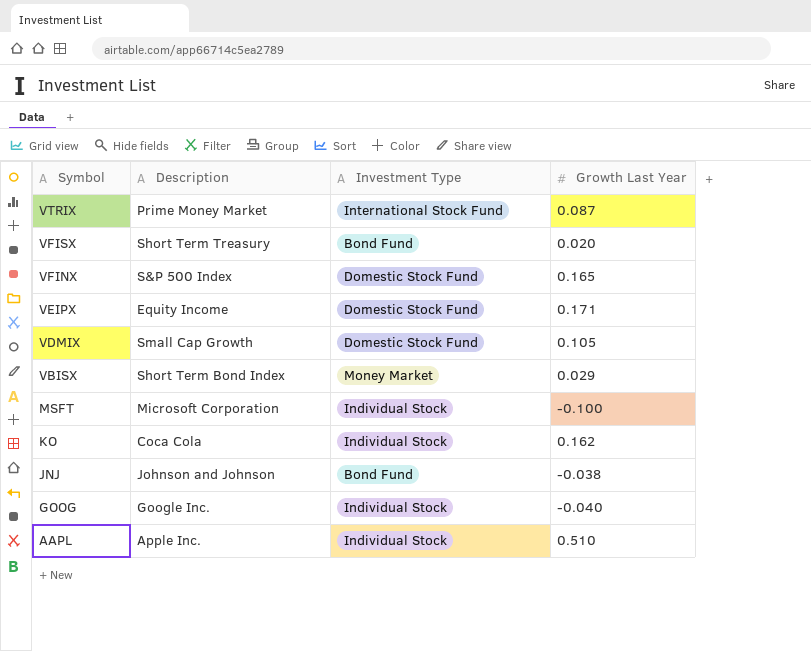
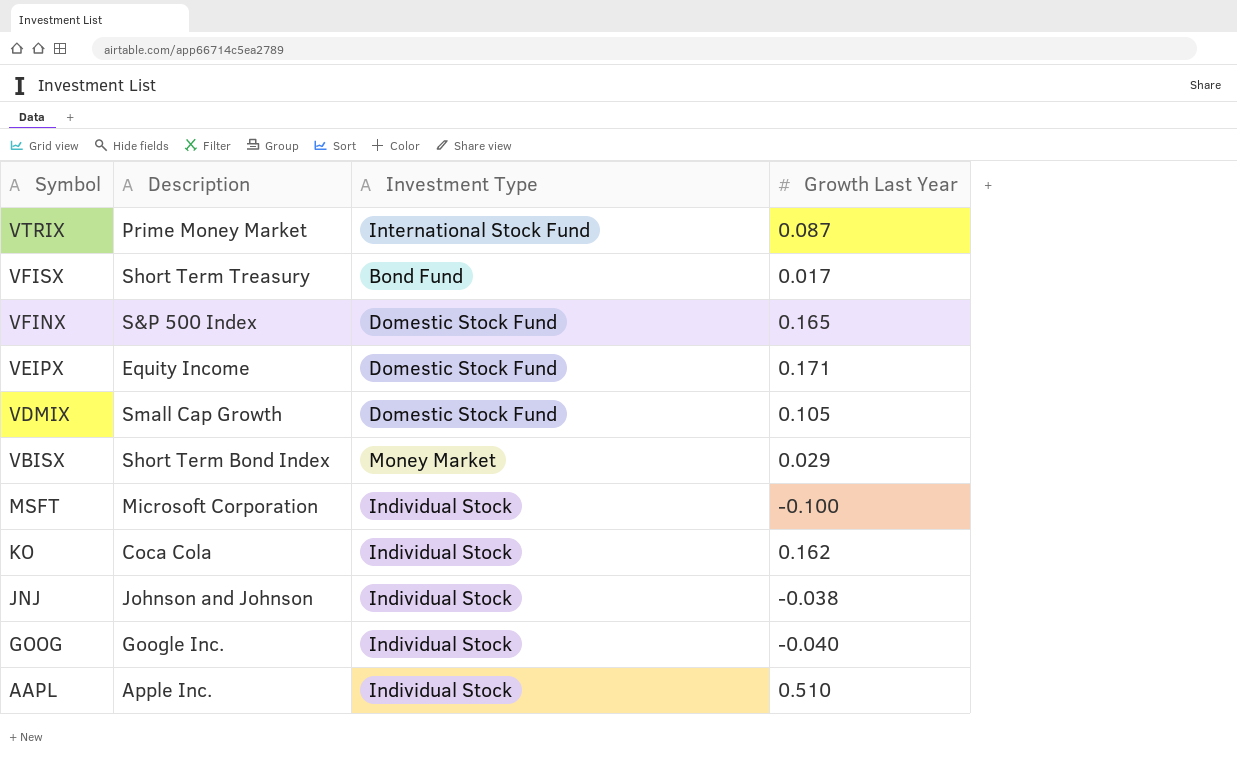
VFISX | Growth Last Year: 0.020 -> 0.017
JNJ | Investment Type: Bond Fund -> Individual Stock

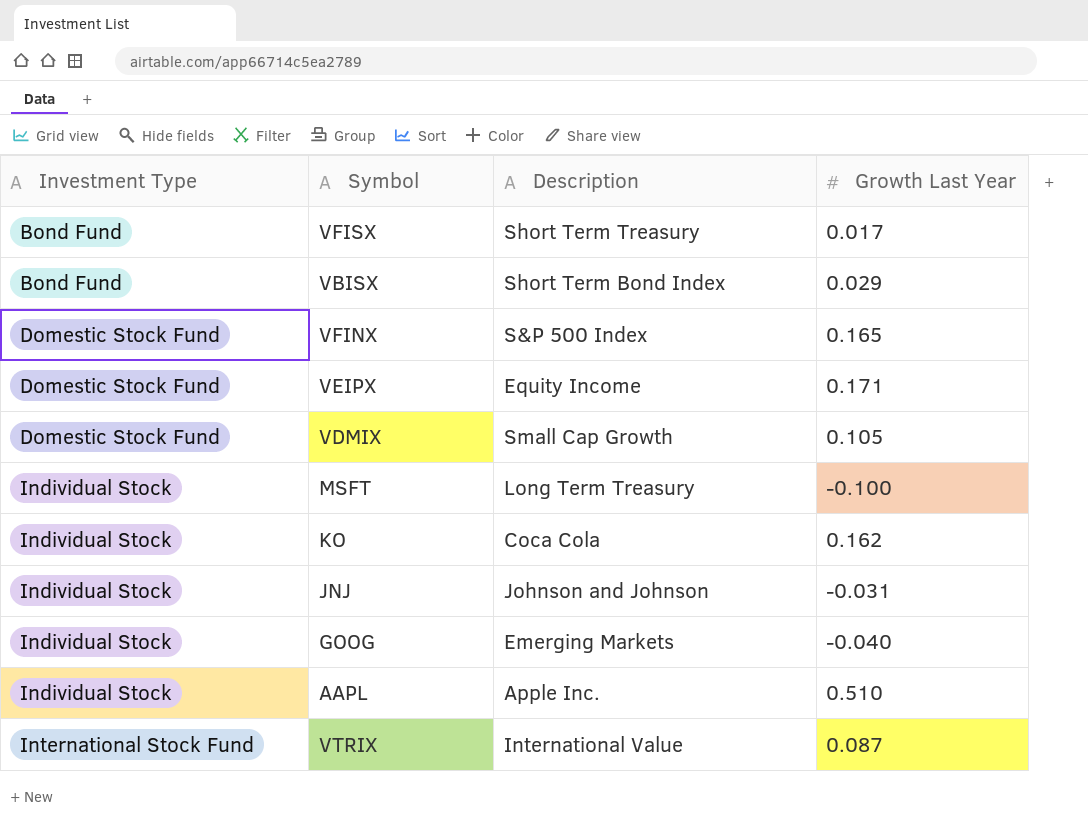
row order: Symbol descending -> Investment Type ascending
column Investment Type | position: 3 -> 1
VBISX | Investment Type: Money Market -> Bond Fund
MSFT | Description: Microsoft Corporation -> Long Term Treasury
JNJ | Growth Last Year: -0.038 -> -0.031
GOOG | Description: Google Inc. -> Emerging Markets
VTRIX | Description: Prime Money Market -> International Value

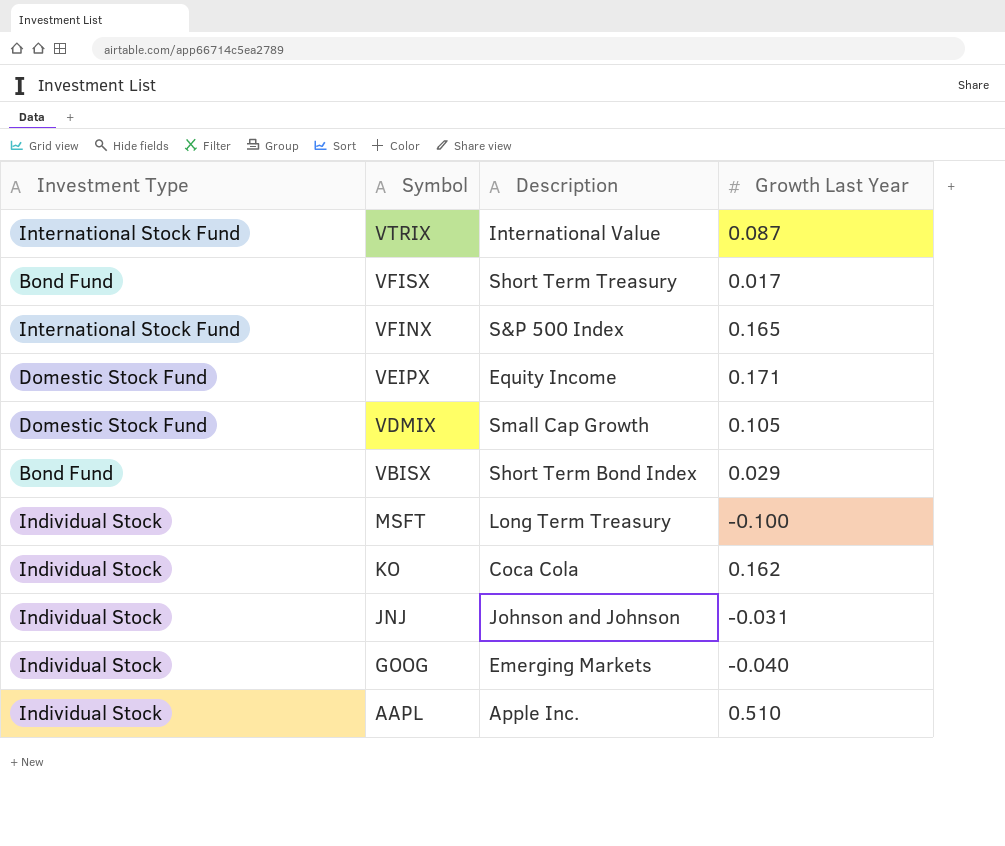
row order: Investment Type ascending -> Symbol descending
VFINX | Investment Type: Domestic Stock Fund -> International Stock Fund

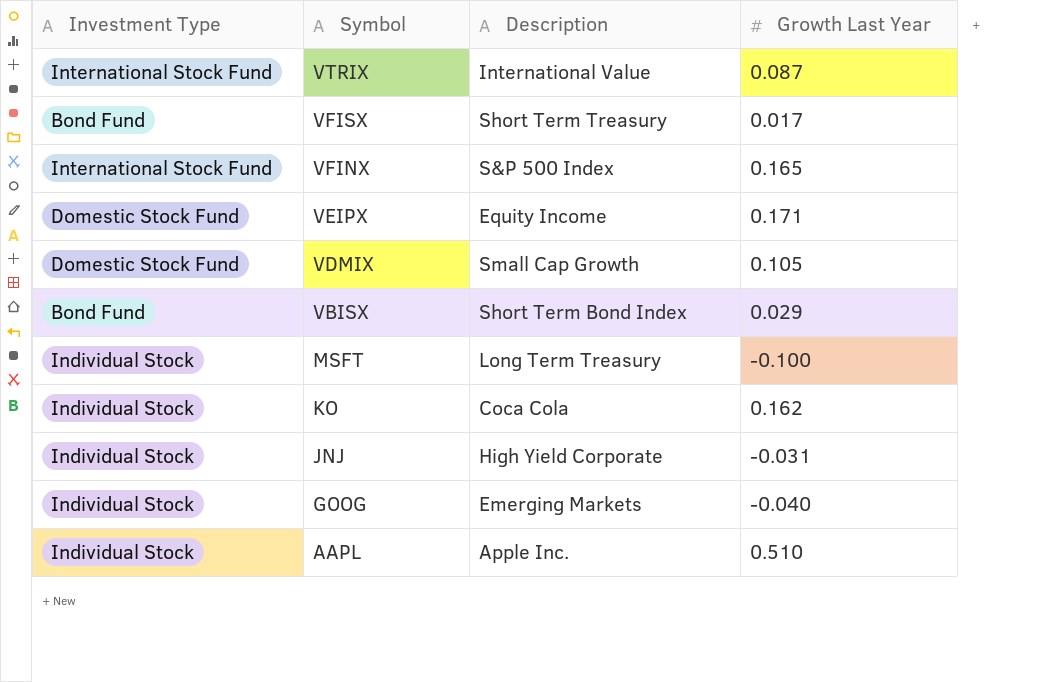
JNJ | Description: Johnson and Johnson -> High Yield Corporate

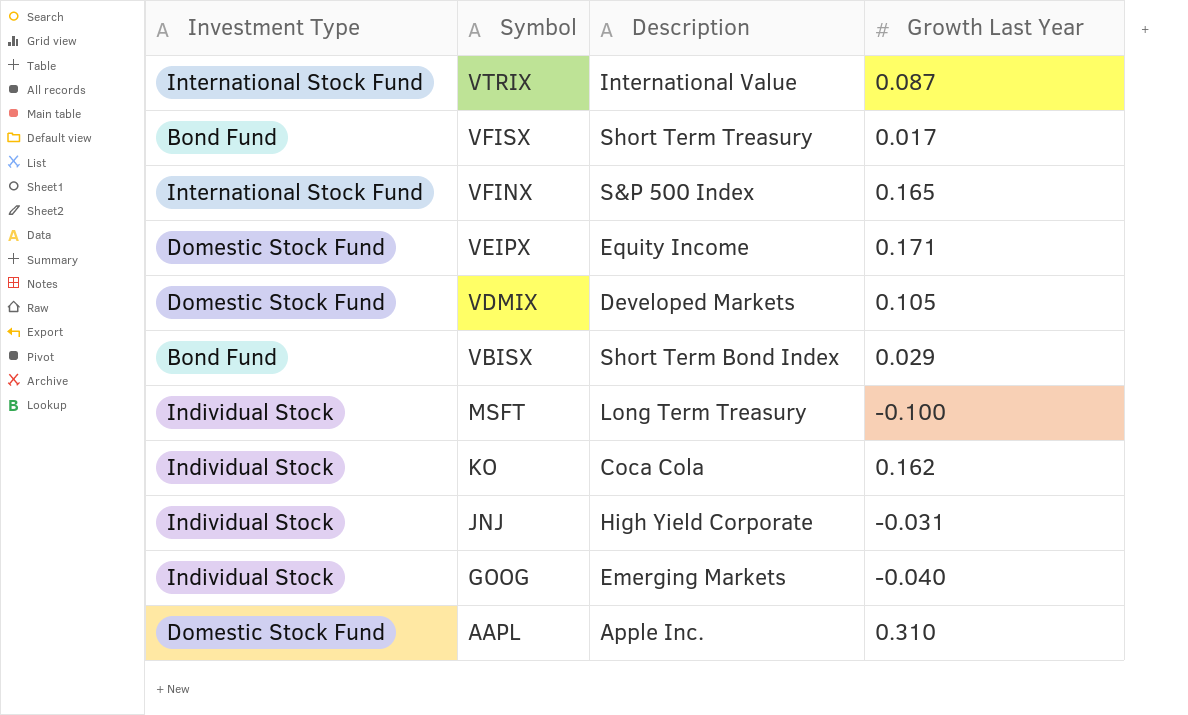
VDMIX | Description: Small Cap Growth -> Developed Markets
AAPL | Investment Type: Individual Stock -> Domestic Stock Fund
AAPL | Growth Last Year: 0.510 -> 0.310

